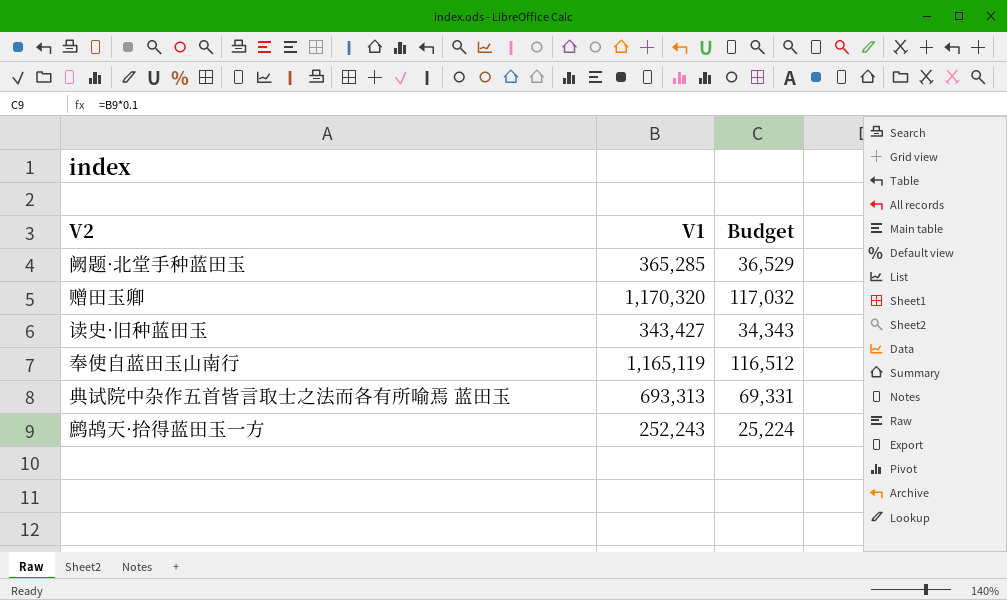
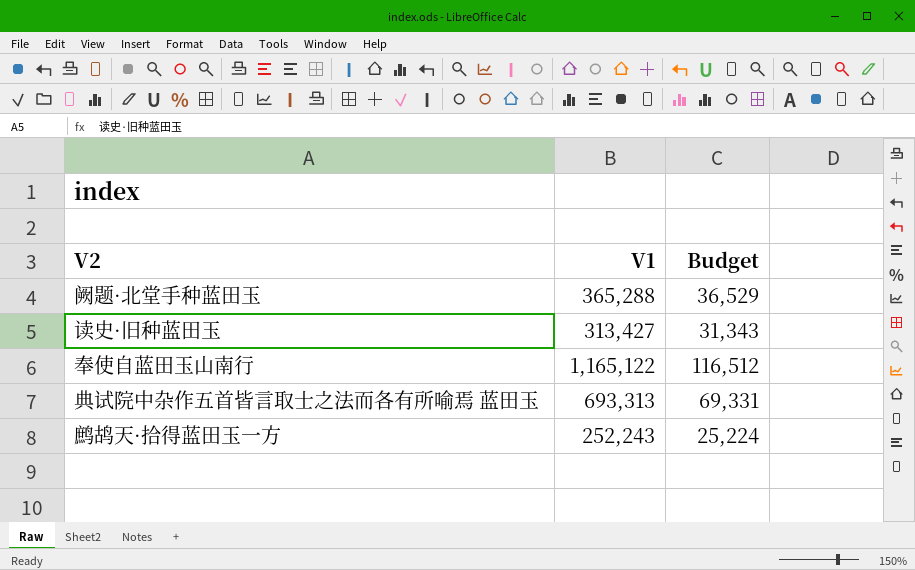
row 赠田玉卿: 1,170,320 | 117,032 -> none
阙题·北堂手种蓝田玉 | V1: 365,285 -> 365,288
读史·旧种蓝田玉 | V1: 343,427 -> 313,427
读史·旧种蓝田玉 | Budget: 34,343 -> 31,343
奉使自蓝田玉山南行 | V1: 1,165,119 -> 1,165,122

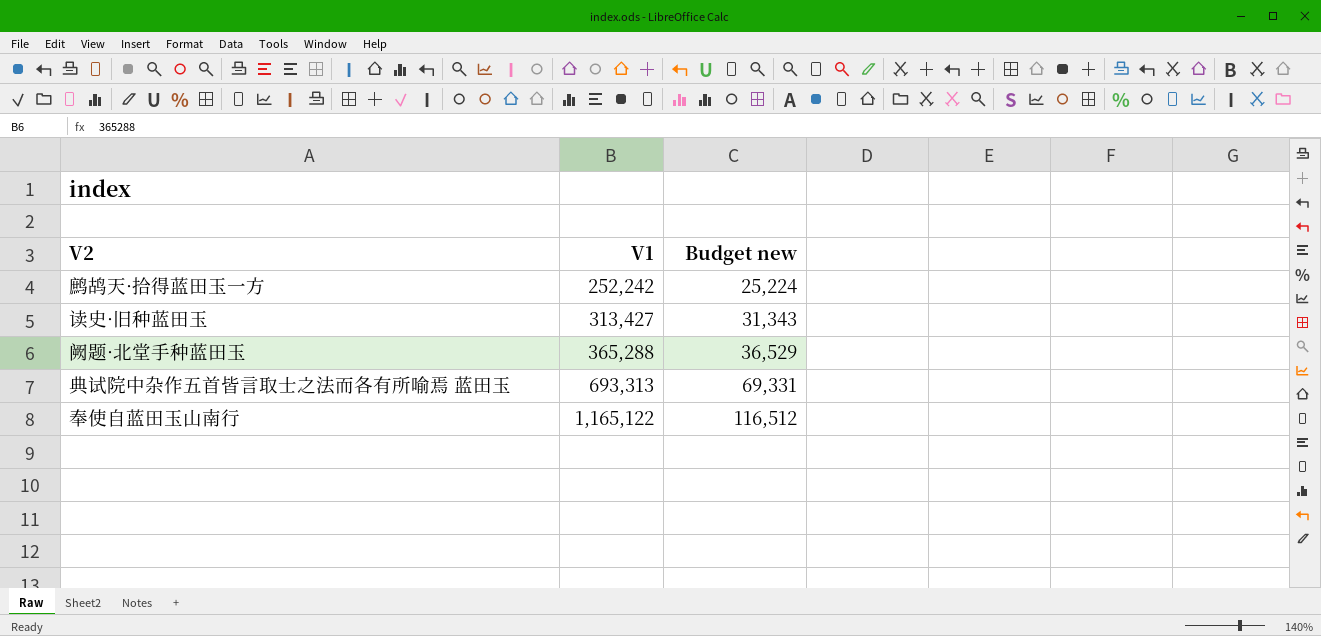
row order: none -> V1 ascending
column name: Budget -> Budget new
鹧鸪天·拾得蓝田玉一方 | V1: 252,243 -> 252,242

